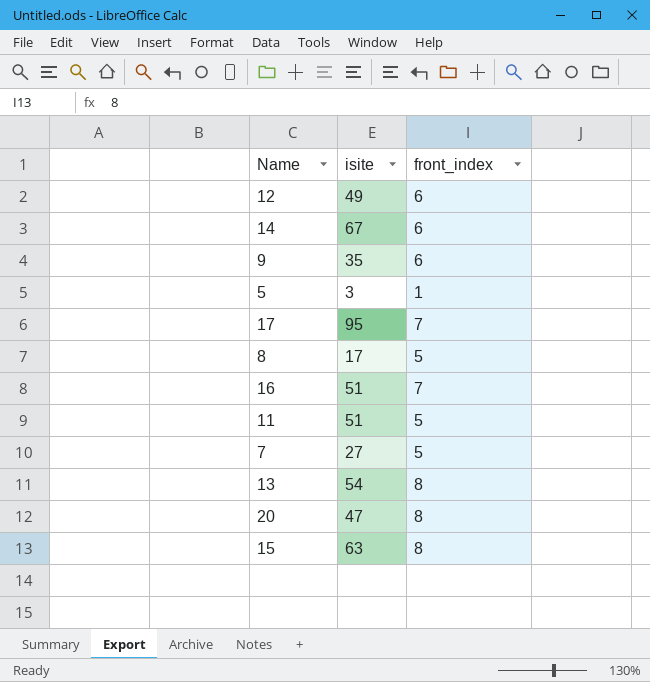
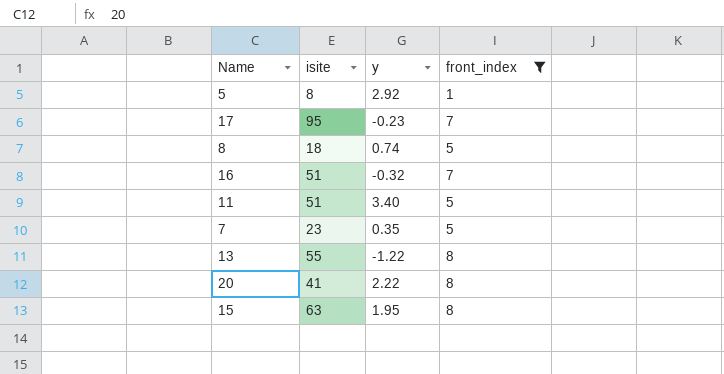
filter: none -> front_index != 6
column y | position: none -> 3
5 | isite: 3 -> 8
8 | isite: 17 -> 18
7 | isite: 27 -> 23
13 | isite: 54 -> 55
20 | isite: 47 -> 41

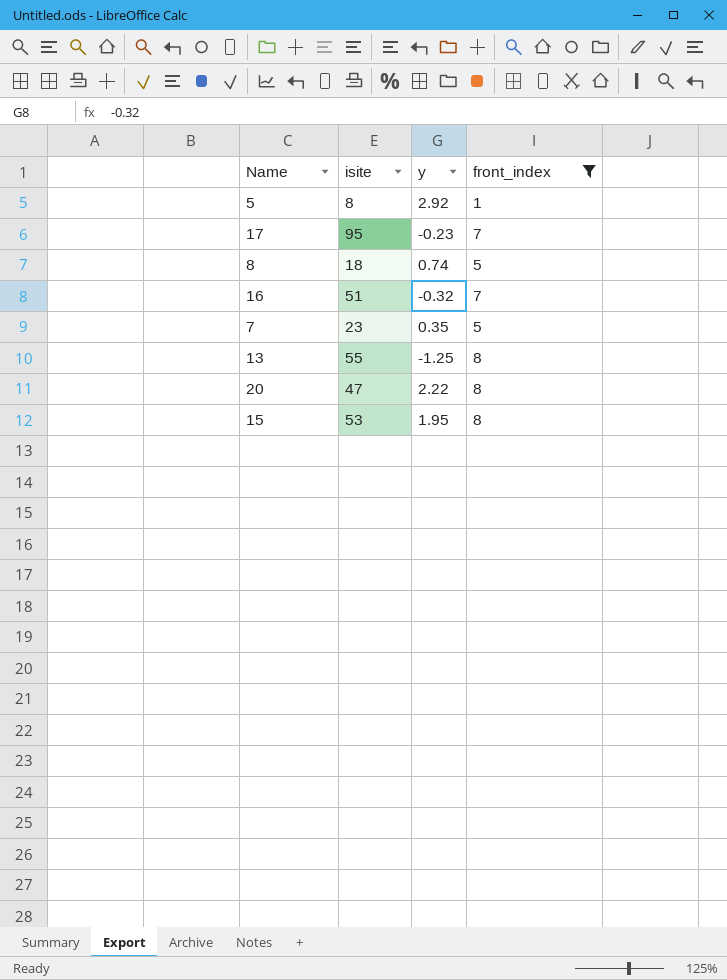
row 11: 51 | 3.40 | 5 -> none
13 | y: -1.22 -> -1.25
20 | isite: 41 -> 47
15 | isite: 63 -> 53

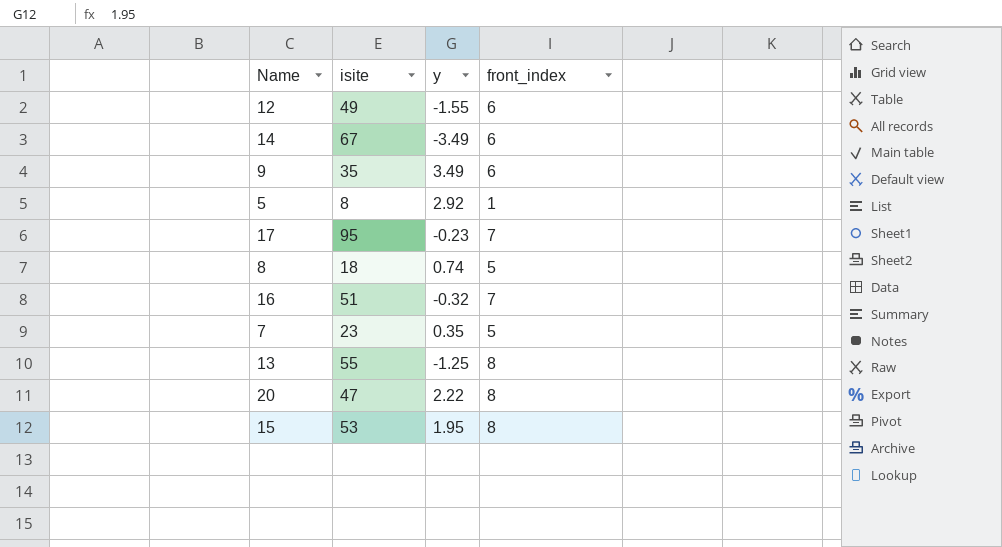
filter: front_index != 6 -> none

